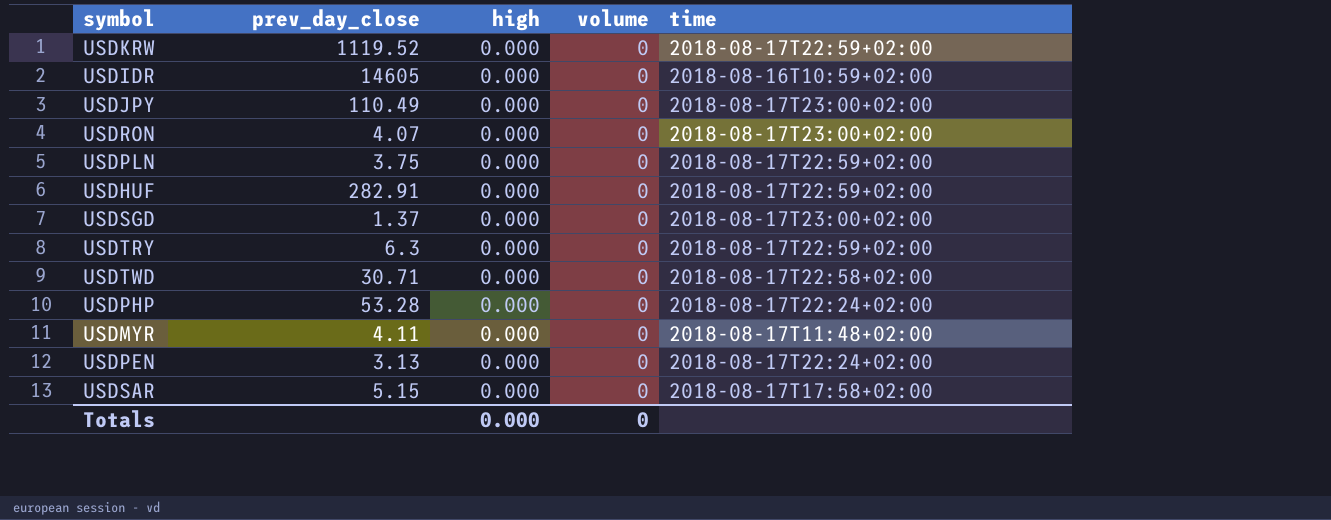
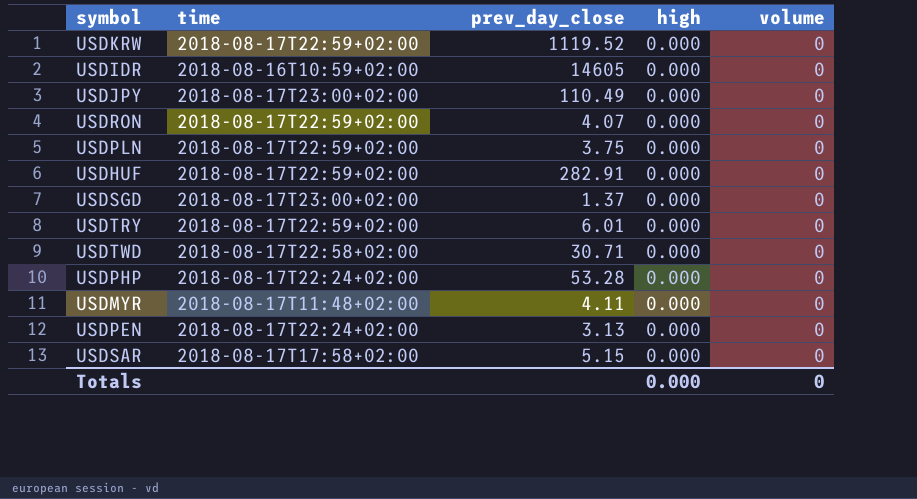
column time | position: 5 -> 2
USDRON | time: 2018-08-17T23:00+02:00 -> 2018-08-17T22:59+02:00
USDTRY | prev_day_close: 6.3 -> 6.01

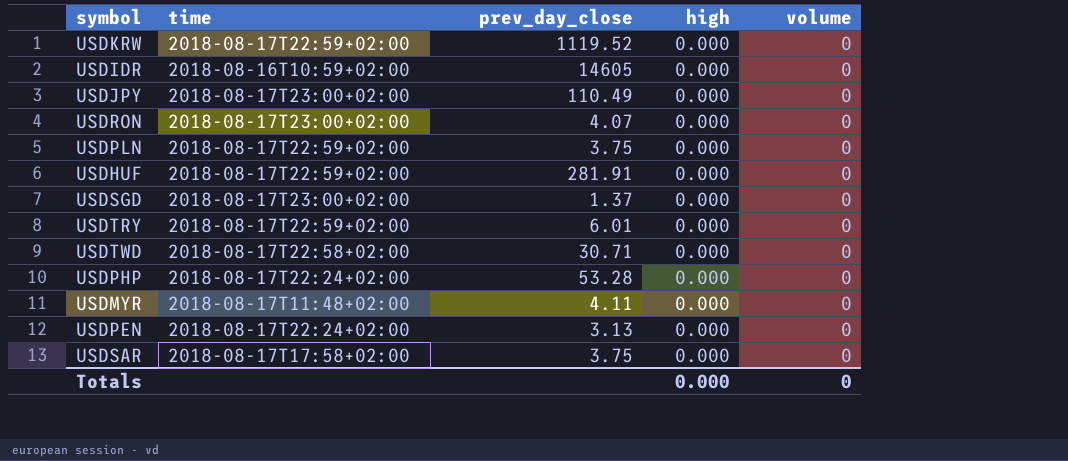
USDRON | time: 2018-08-17T22:59+02:00 -> 2018-08-17T23:00+02:00
USDHUF | prev_day_close: 282.91 -> 281.91
USDSAR | prev_day_close: 5.15 -> 3.75

